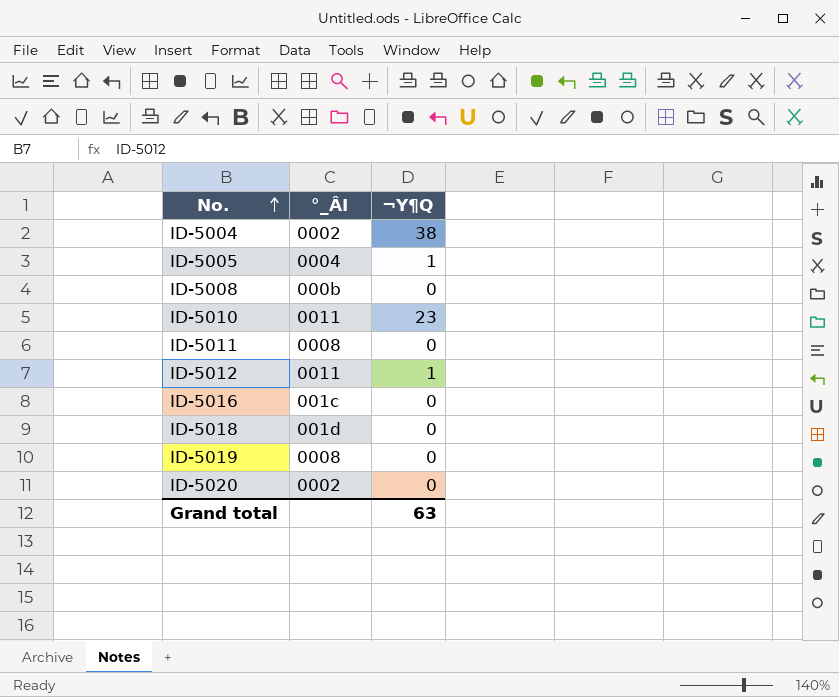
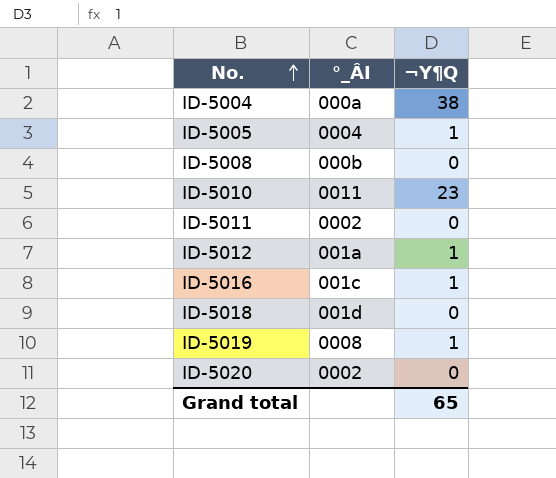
ID-5004 | °_ÂI: 0002 -> 000a
ID-5011 | °_ÂI: 0008 -> 0002
ID-5012 | °_ÂI: 0011 -> 001a
ID-5016 | ¬Y¶Q: 0 -> 1
ID-5019 | ¬Y¶Q: 0 -> 1
Grand total | ¬Y¶Q: 63 -> 65

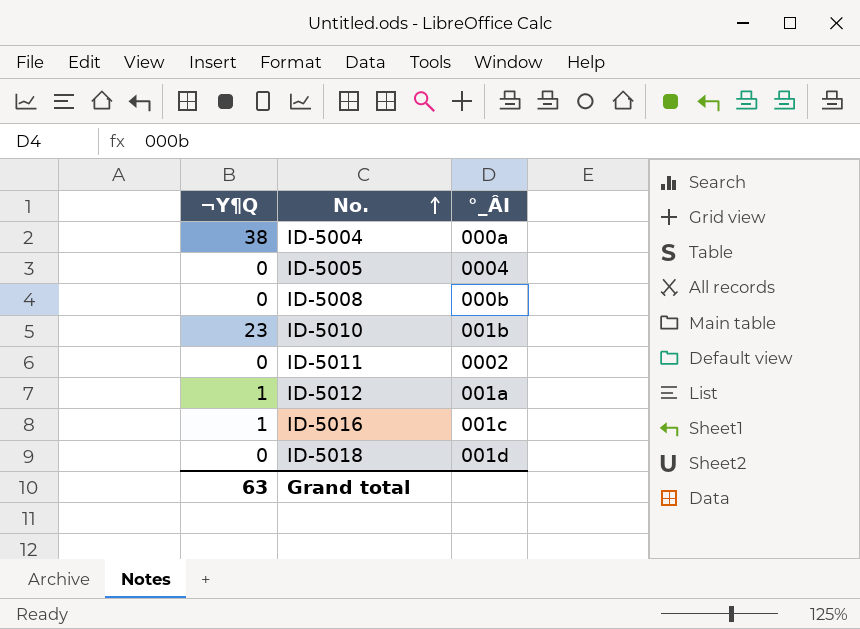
column ¬Y¶Q | position: 3 -> 1
row ID-5019: 0008 | 1 -> none
row ID-5020: 0002 | 0 -> none
ID-5005 | ¬Y¶Q: 1 -> 0
ID-5010 | °_ÂI: 0011 -> 001b
Grand total | ¬Y¶Q: 65 -> 63

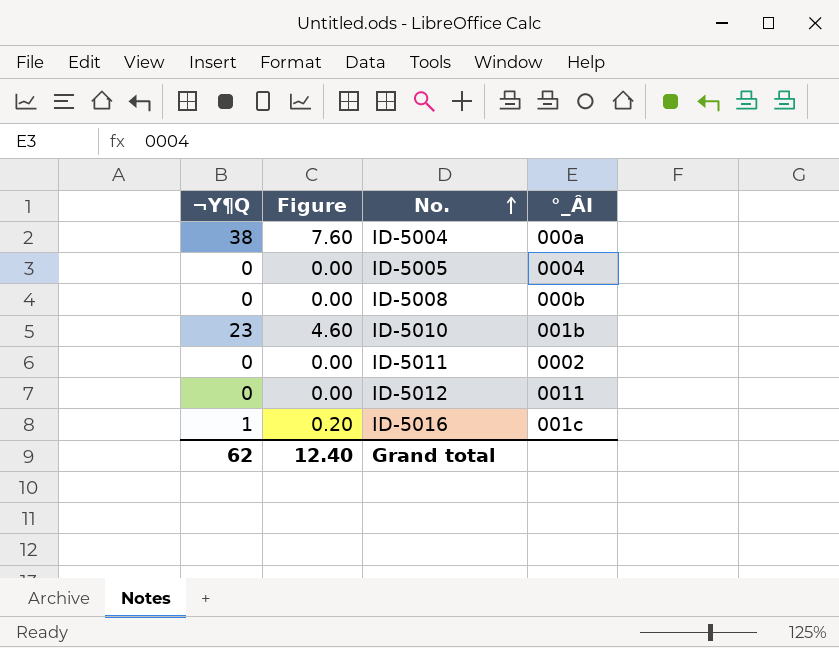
column Figure | formula: none -> [¬Y¶Q] * 0.2
row ID-5018: 0 | 001d -> none
ID-5012 | ¬Y¶Q: 1 -> 0
ID-5012 | °_ÂI: 001a -> 0011
Grand total | ¬Y¶Q: 63 -> 62

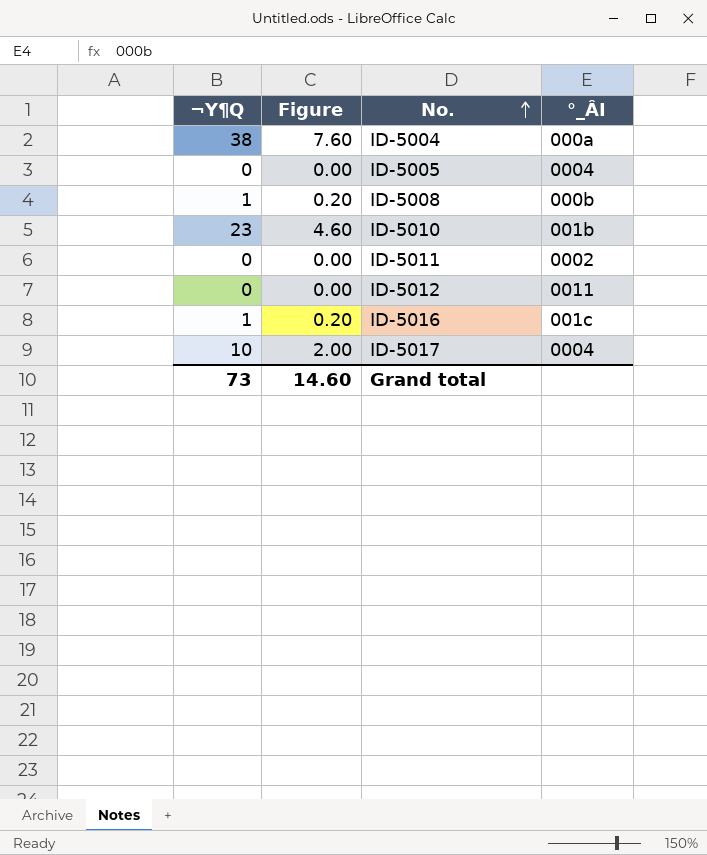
ID-5008 | ¬Y¶Q: 0 -> 1
ID-5008 | Figure: 0.00 -> 0.20
row ID-5017: none -> 10 | 2.00 | 0004
Grand total | ¬Y¶Q: 62 -> 73
Grand total | Figure: 12.40 -> 14.60

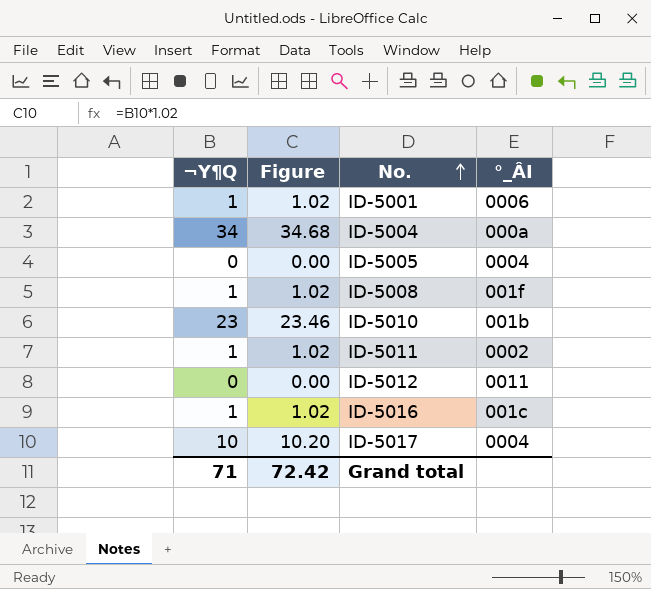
column Figure | formula: [¬Y¶Q] * 0.2 -> [¬Y¶Q] * 1.02
row ID-5001: none -> 1 | 1.02 | 0006
ID-5004 | ¬Y¶Q: 38 -> 34
ID-5008 | °_ÂI: 000b -> 001f
ID-5011 | ¬Y¶Q: 0 -> 1
Grand total | ¬Y¶Q: 73 -> 71
Grand total | Figure: 14.60 -> 72.42

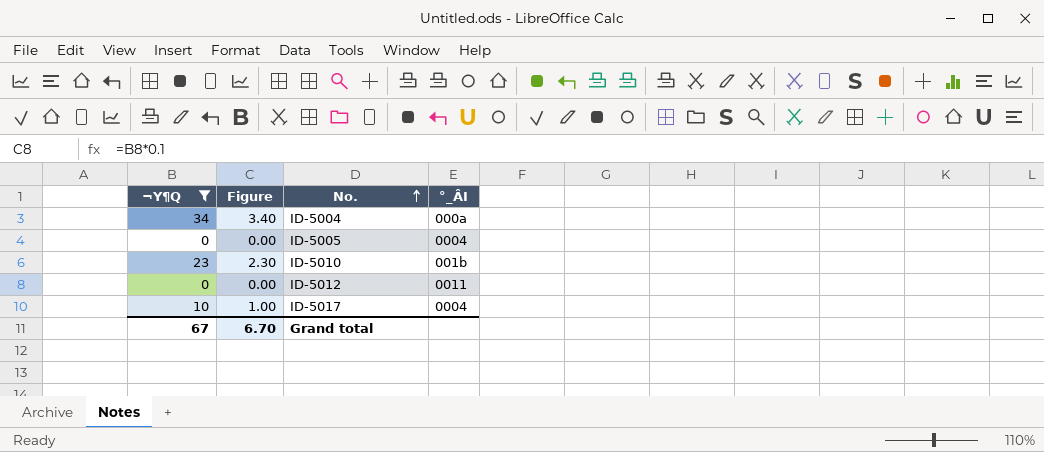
filter: none -> ¬Y¶Q != 1
column Figure | formula: [¬Y¶Q] * 1.02 -> [¬Y¶Q] * 0.1
Grand total | ¬Y¶Q: 71 -> 67
Grand total | Figure: 72.42 -> 6.70

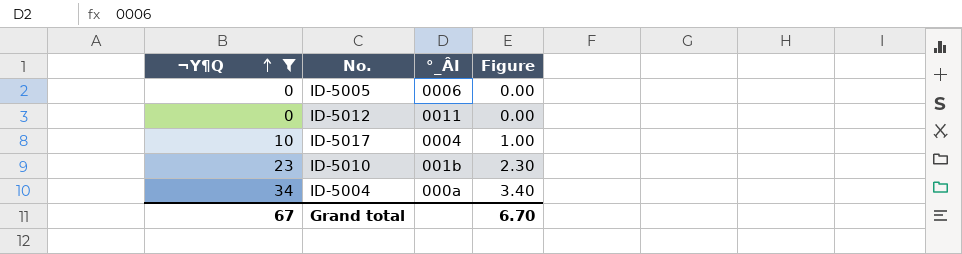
row order: No. ascending -> ¬Y¶Q ascending
column Figure | position: 2 -> 4
ID-5005 | °_ÂI: 0004 -> 0006

